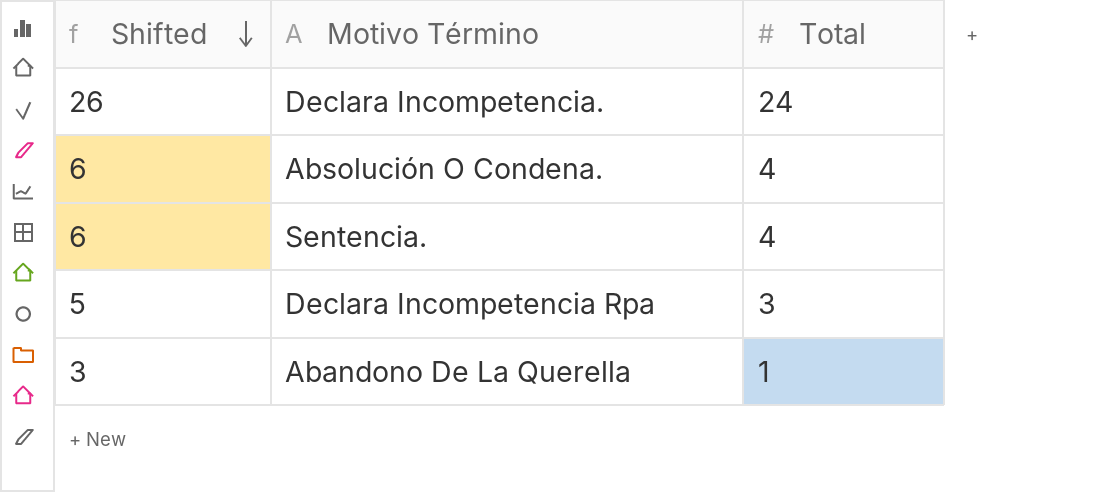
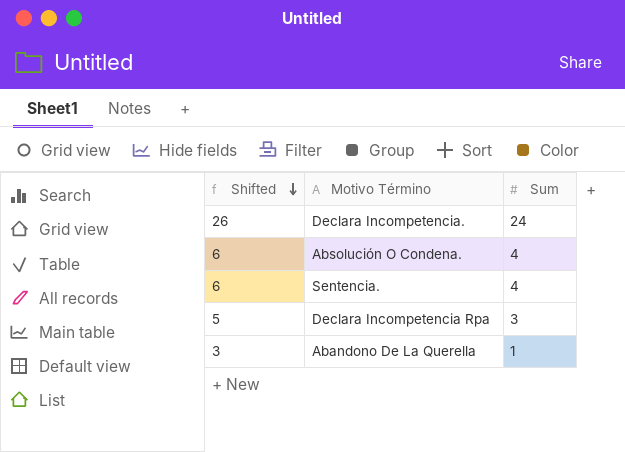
column name: Total -> Sum

